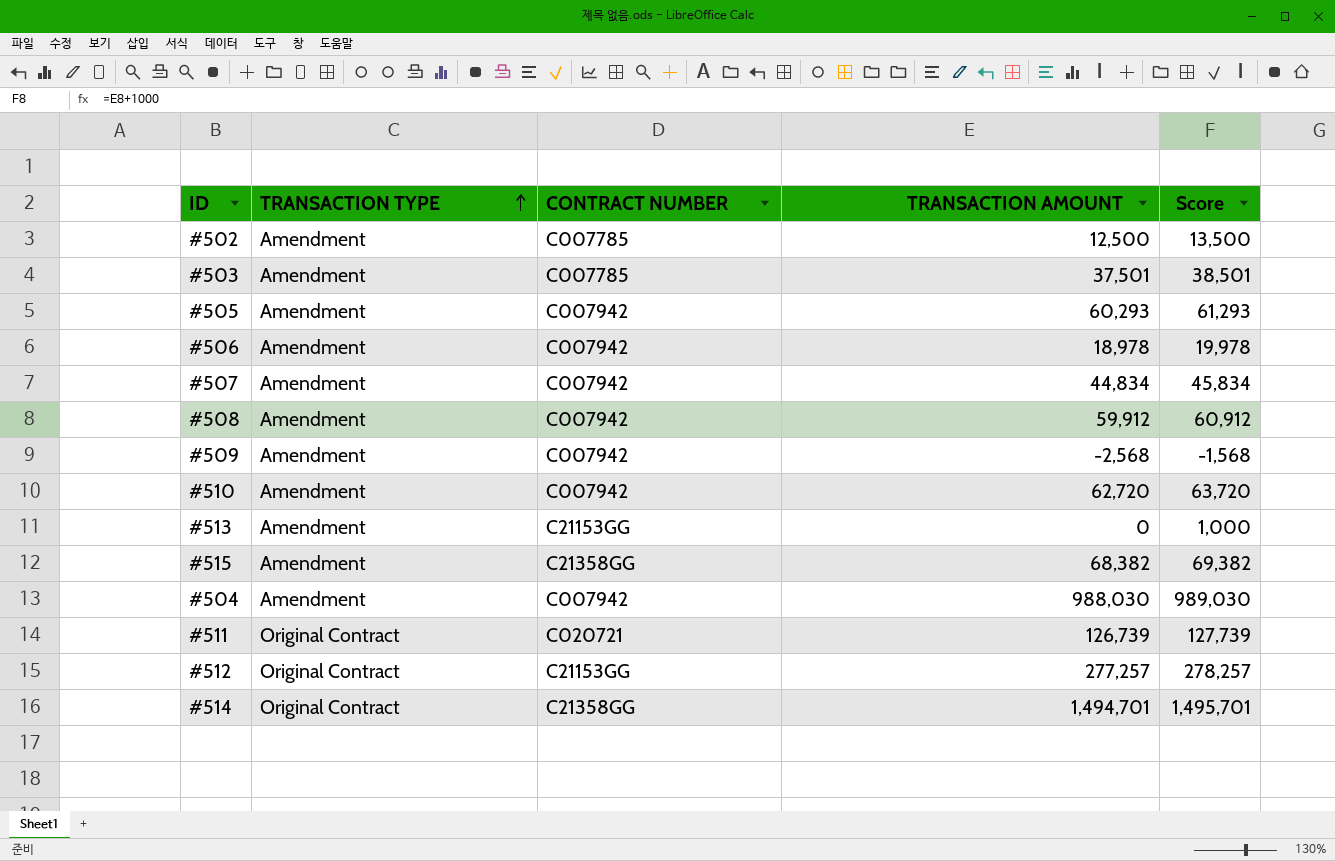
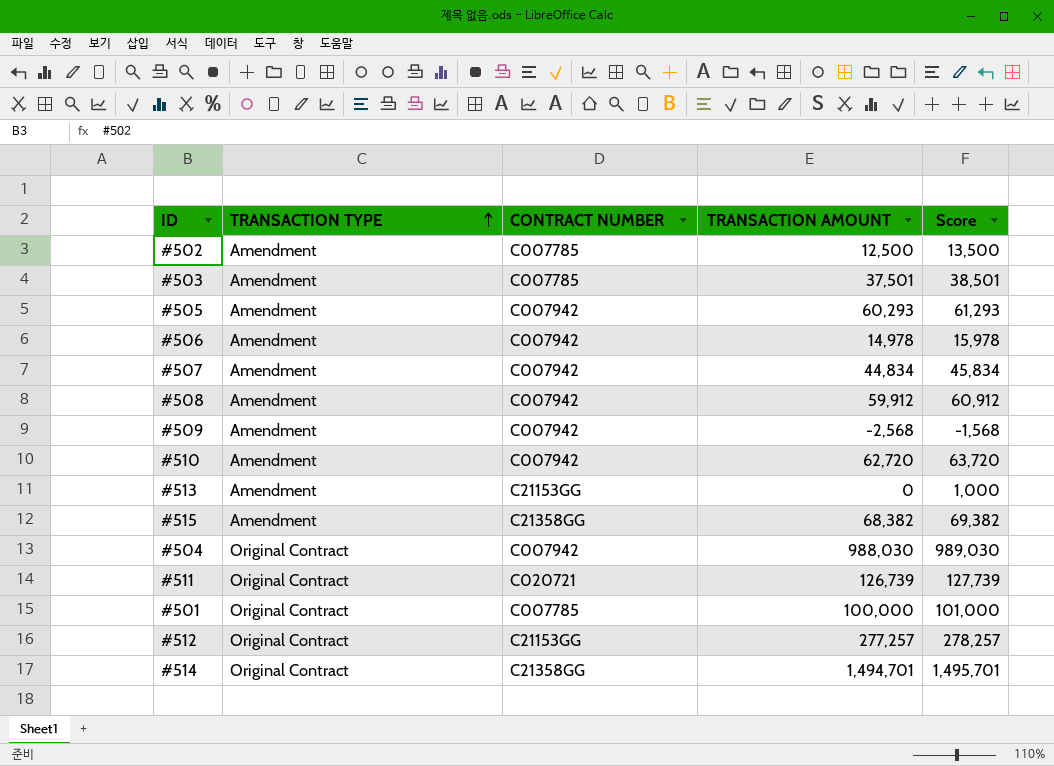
#506 | TRANSACTION AMOUNT: 18,978 -> 14,978
#506 | Score: 19,978 -> 15,978
#504 | TRANSACTION TYPE: Amendment -> Original Contract
row #501: none -> Original Contract | C007785 | 100,000 | 101,000

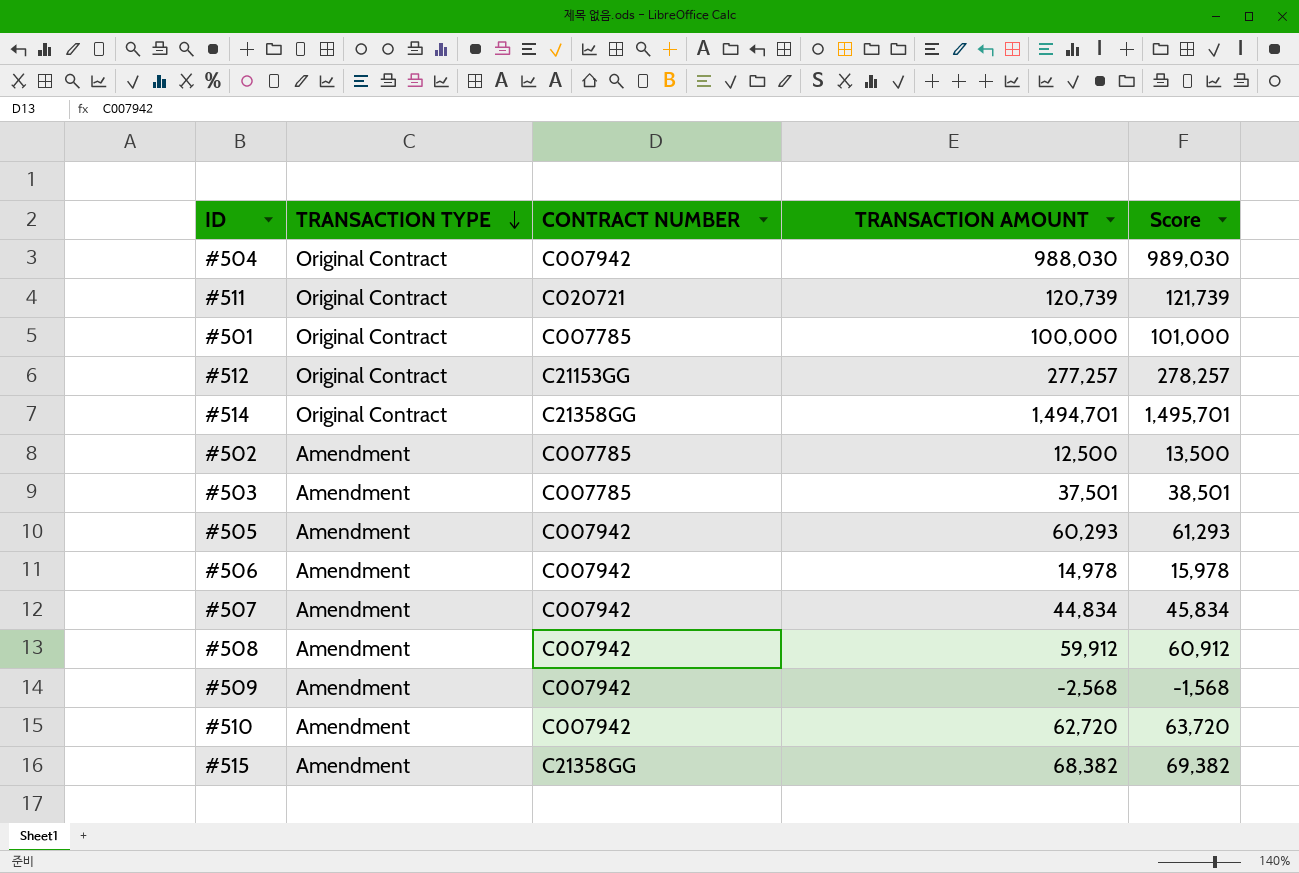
row order: TRANSACTION TYPE ascending -> TRANSACTION TYPE descending
row #513: Amendment | C21153GG | 0 | 1,000 -> none
#511 | TRANSACTION AMOUNT: 126,739 -> 120,739
#511 | Score: 127,739 -> 121,739

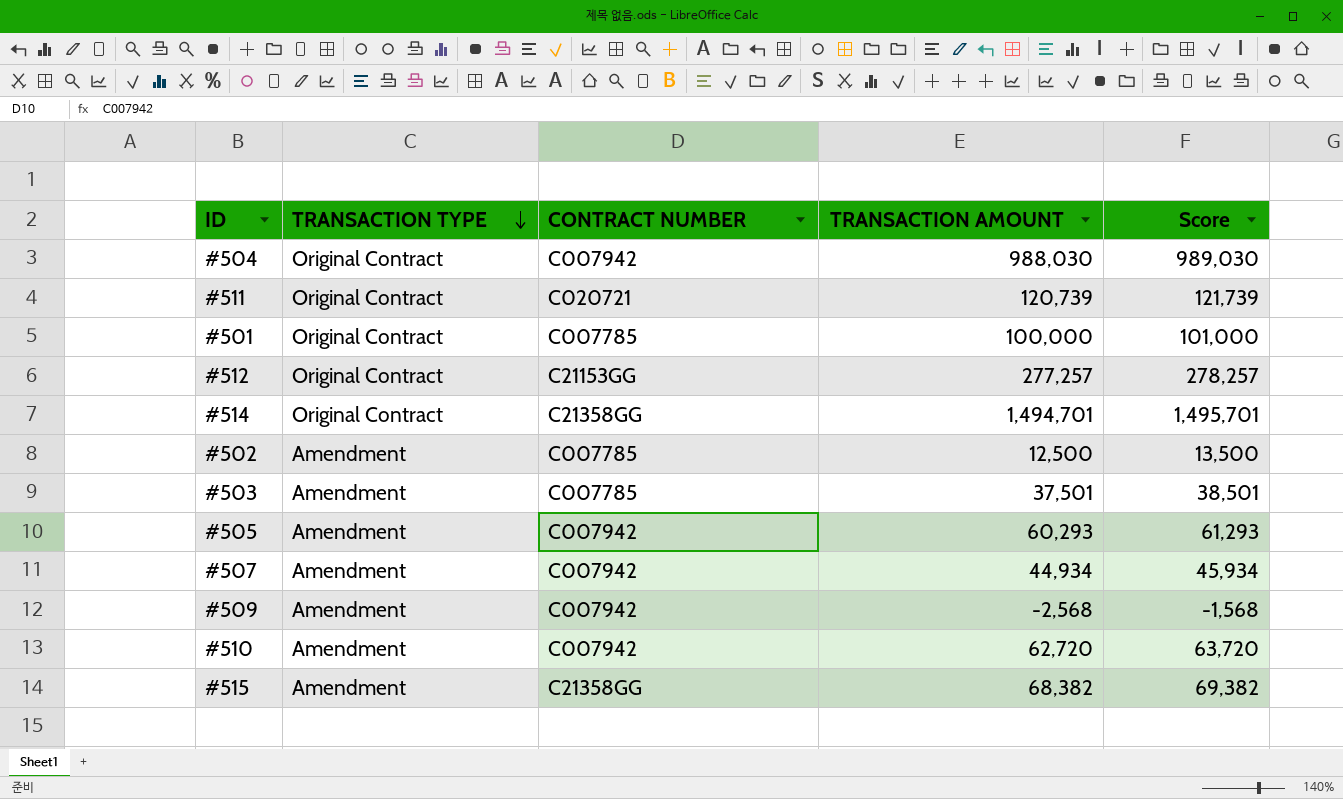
row #506: Amendment | C007942 | 14,978 | 15,978 -> none
row #508: Amendment | C007942 | 59,912 | 60,912 -> none
#507 | TRANSACTION AMOUNT: 44,834 -> 44,934
#507 | Score: 45,834 -> 45,934

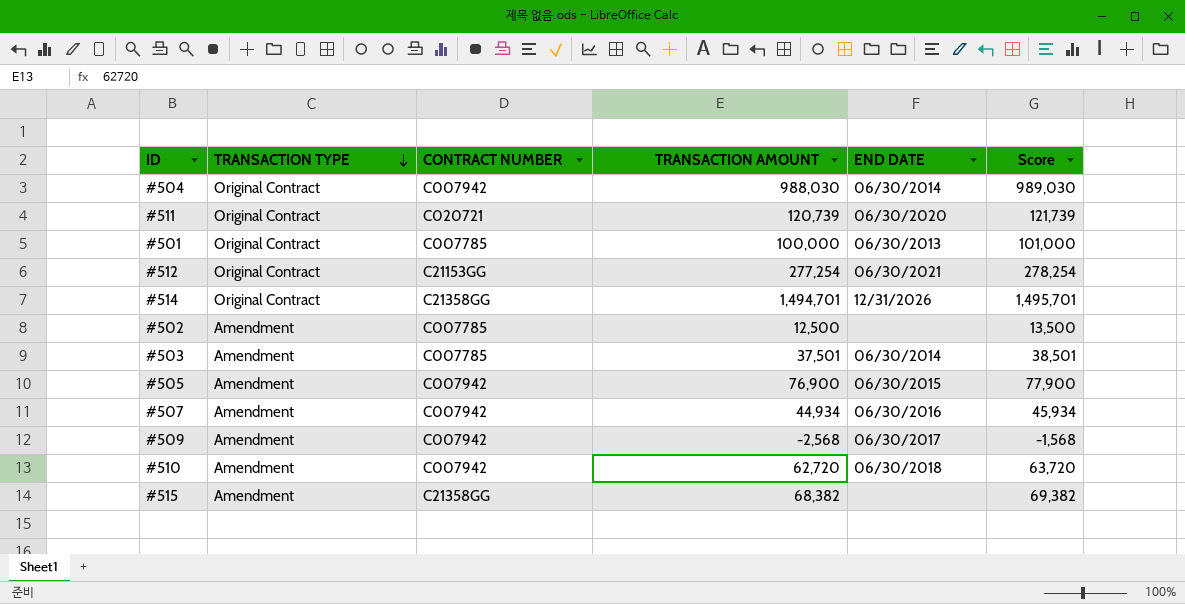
column END DATE | position: none -> 5
#512 | TRANSACTION AMOUNT: 277,257 -> 277,254
#512 | Score: 278,257 -> 278,254
#505 | TRANSACTION AMOUNT: 60,293 -> 76,900
#505 | Score: 61,293 -> 77,900

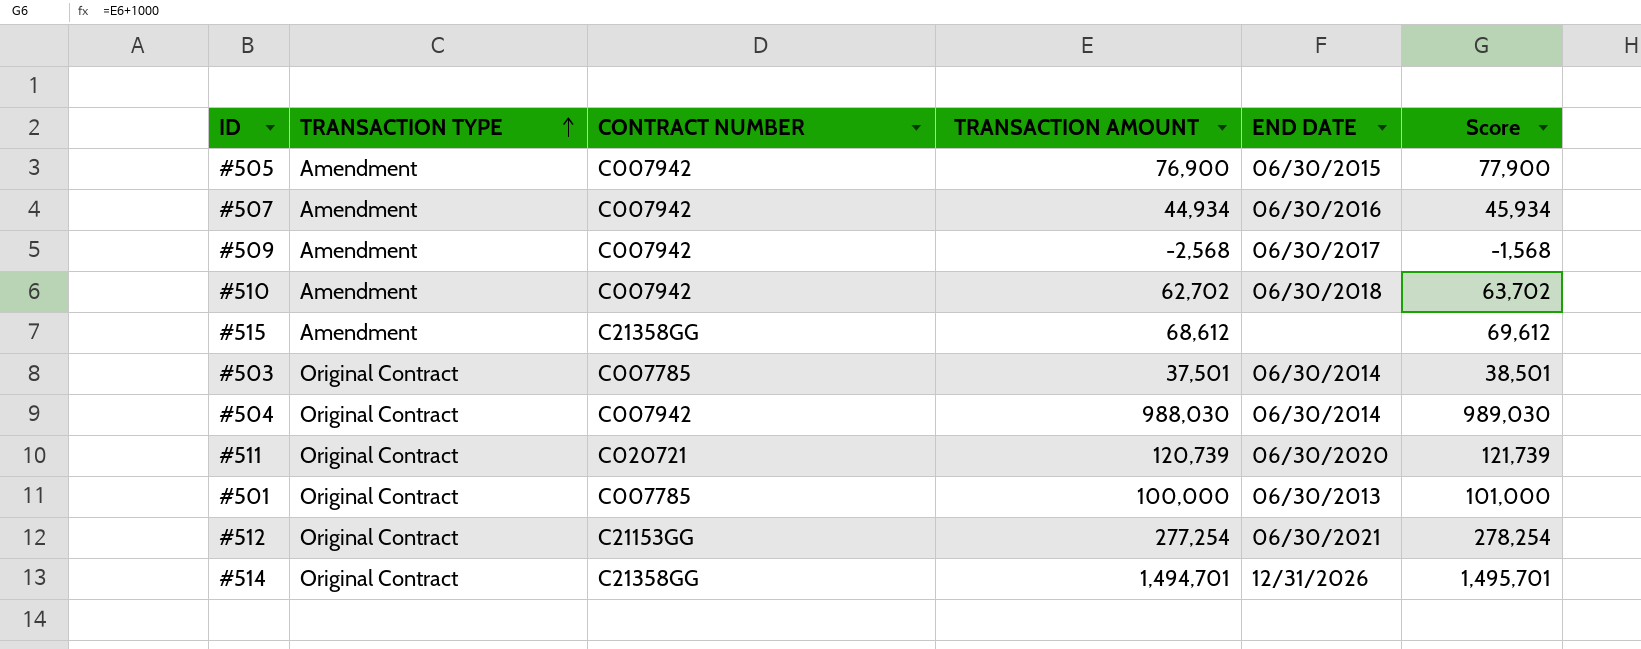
row order: TRANSACTION TYPE descending -> TRANSACTION TYPE ascending
row #502: Amendment | C007785 | 12,500 | none | 13,500 -> none
#510 | TRANSACTION AMOUNT: 62,720 -> 62,702
#510 | Score: 63,720 -> 63,702
#515 | TRANSACTION AMOUNT: 68,382 -> 68,612
#515 | Score: 69,382 -> 69,612
#503 | TRANSACTION TYPE: Amendment -> Original Contract

